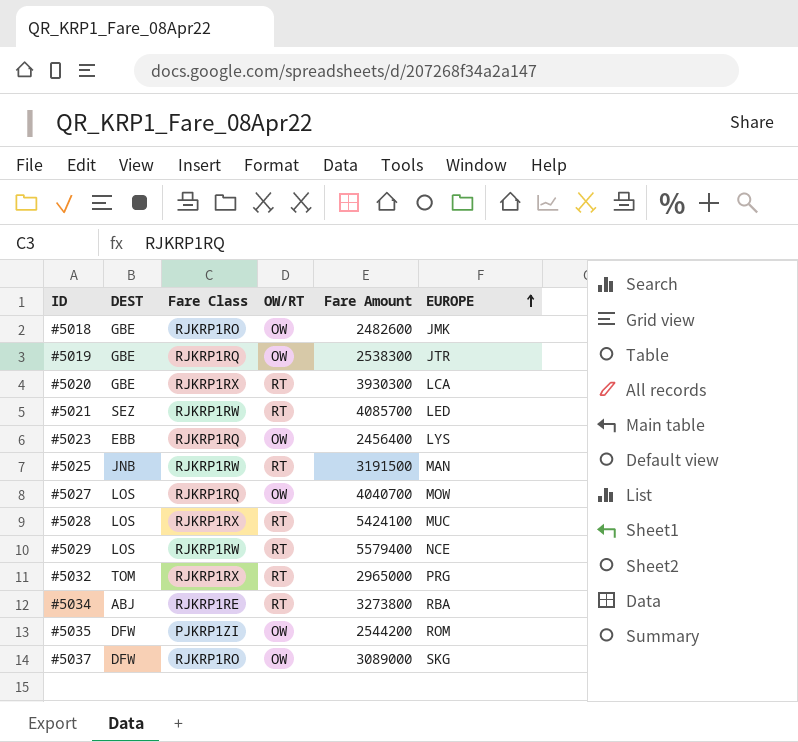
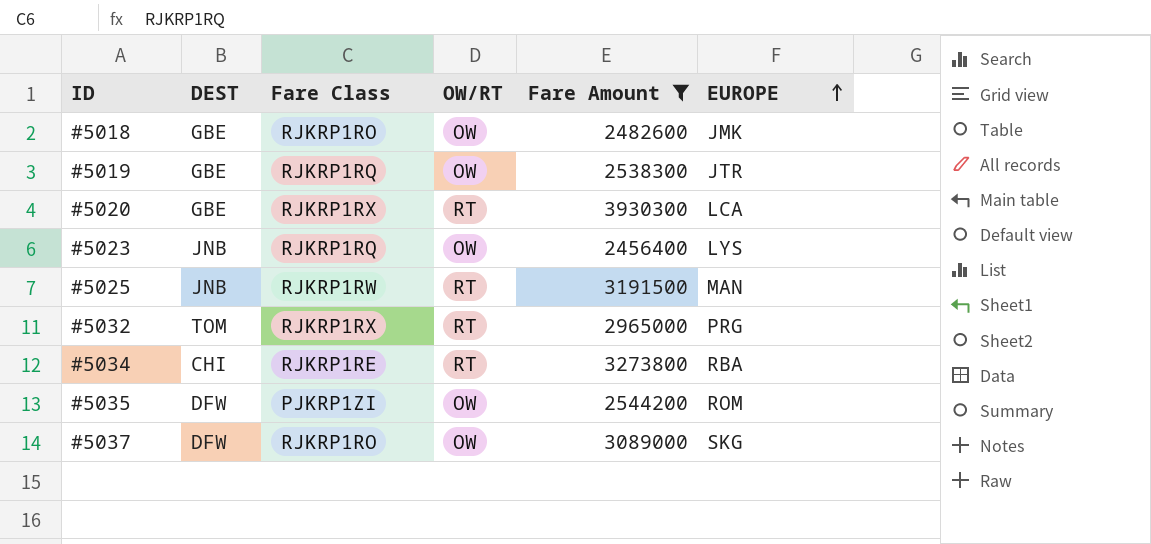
filter: none -> Fare Amount <= 3930300
#5023 | DEST: EBB -> JNB
#5034 | DEST: ABJ -> CHI

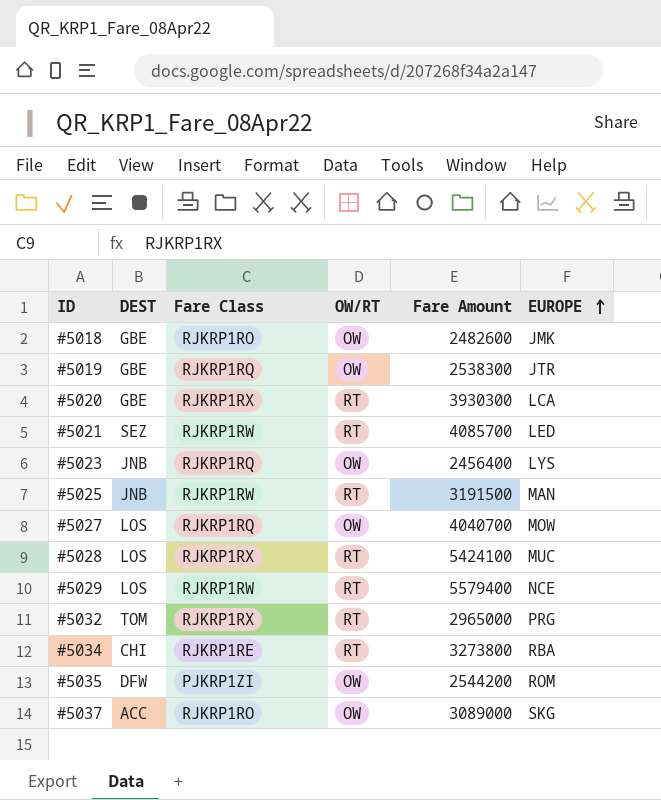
filter: Fare Amount <= 3930300 -> none
#5037 | DEST: DFW -> ACC

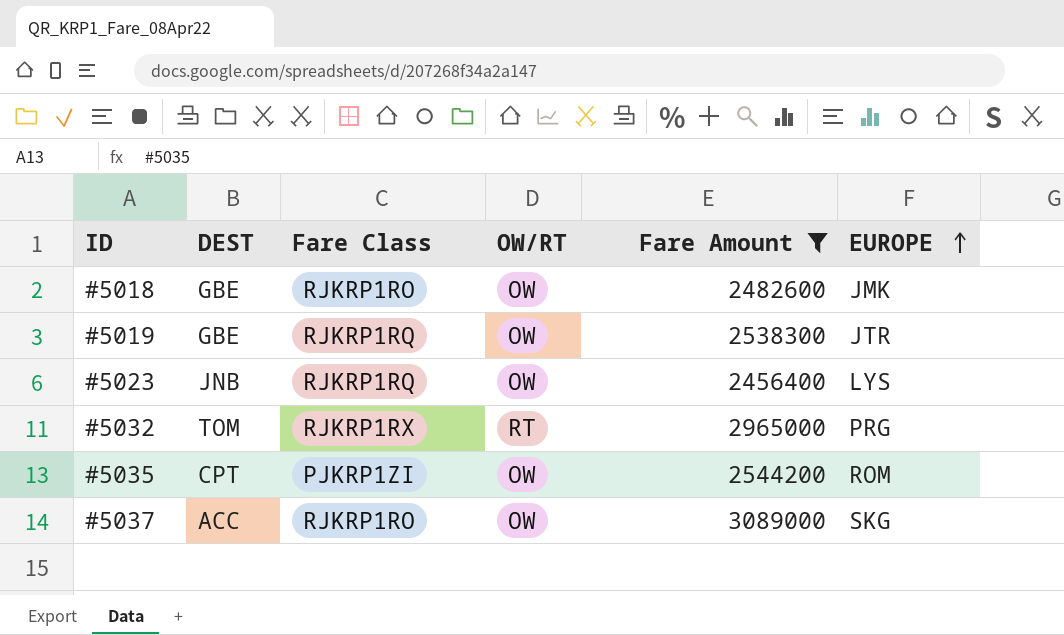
filter: none -> Fare Amount <= 3089000
#5035 | DEST: DFW -> CPT

